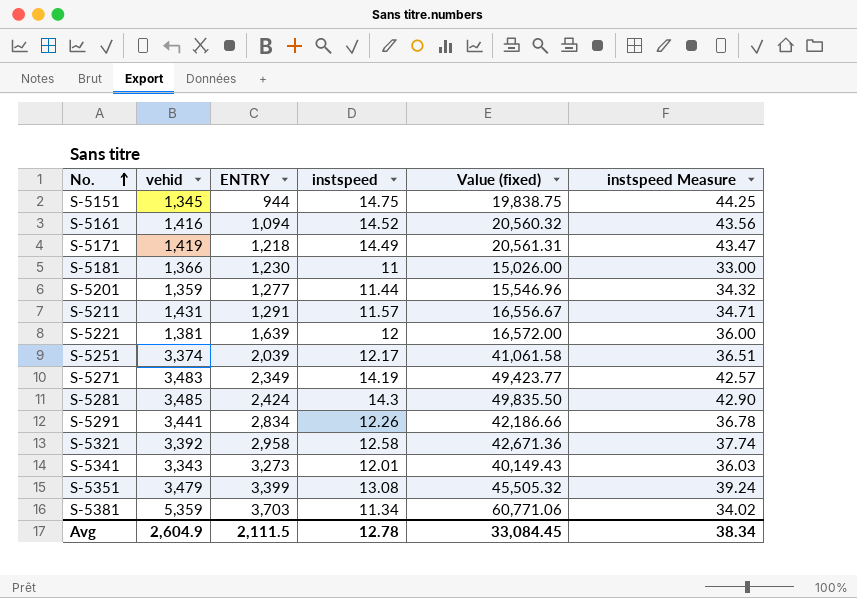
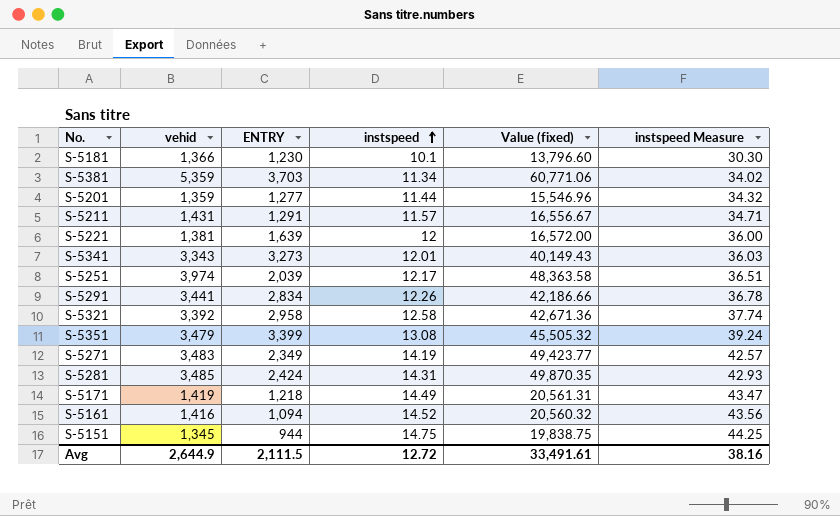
row order: No. ascending -> instspeed ascending
S-5181 | instspeed: 11 -> 10.1
S-5181 | Value (fixed): 15,026.00 -> 13,796.60
S-5181 | instspeed Measure: 33.00 -> 30.30
S-5251 | vehid: 3,374 -> 3,974
S-5251 | Value (fixed): 41,061.58 -> 48,363.58
S-5281 | instspeed: 14.3 -> 14.31
S-5281 | Value (fixed): 49,835.50 -> 49,870.35
S-5281 | instspeed Measure: 42.90 -> 42.93
Avg | vehid: 2,604.9 -> 2,644.9
Avg | instspeed: 12.78 -> 12.72
Avg | Value (fixed): 33,084.45 -> 33,491.61
Avg | instspeed Measure: 38.34 -> 38.16

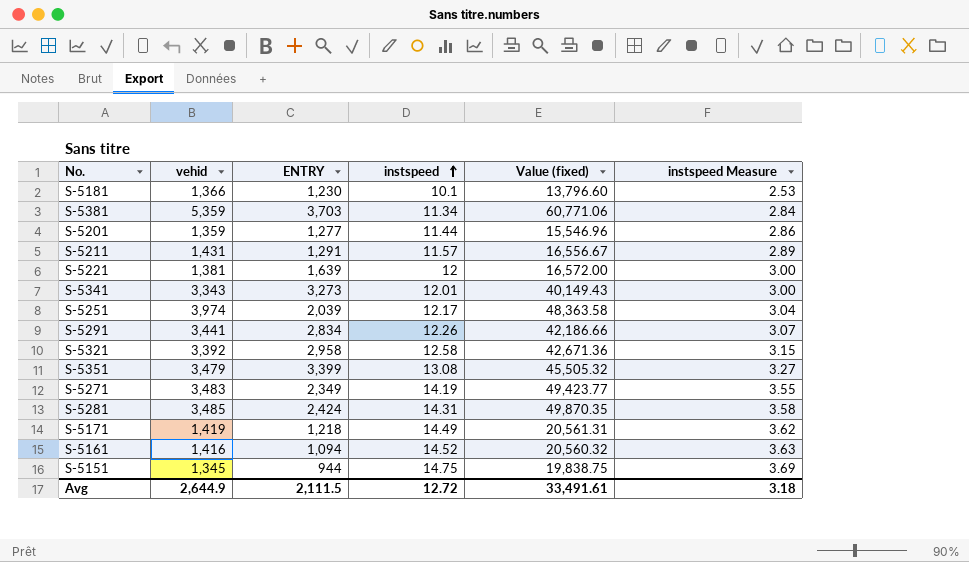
column instspeed Measure | formula: [instspeed] * 3 -> [instspeed] * 0.25
Avg | instspeed Measure: 38.16 -> 3.18

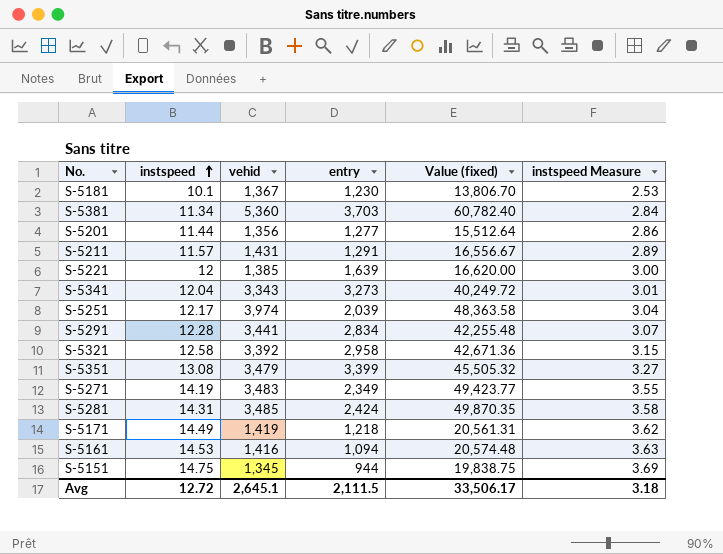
column instspeed | position: 4 -> 2
column name: ENTRY -> entry
S-5181 | vehid: 1,366 -> 1,367
S-5181 | Value (fixed): 13,796.60 -> 13,806.70
S-5381 | vehid: 5,359 -> 5,360
S-5381 | Value (fixed): 60,771.06 -> 60,782.40
S-5201 | vehid: 1,359 -> 1,356
S-5201 | Value (fixed): 15,546.96 -> 15,512.64
S-5221 | vehid: 1,381 -> 1,385
S-5221 | Value (fixed): 16,572.00 -> 16,620.00
S-5341 | instspeed: 12.01 -> 12.04
S-5341 | Value (fixed): 40,149.43 -> 40,249.72
S-5341 | instspeed Measure: 3.00 -> 3.01
S-5291 | instspeed: 12.26 -> 12.28
S-5291 | Value (fixed): 42,186.66 -> 42,255.48
S-5161 | instspeed: 14.52 -> 14.53
S-5161 | Value (fixed): 20,560.32 -> 20,574.48
Avg | vehid: 2,644.9 -> 2,645.1
Avg | Value (fixed): 33,491.61 -> 33,506.17

